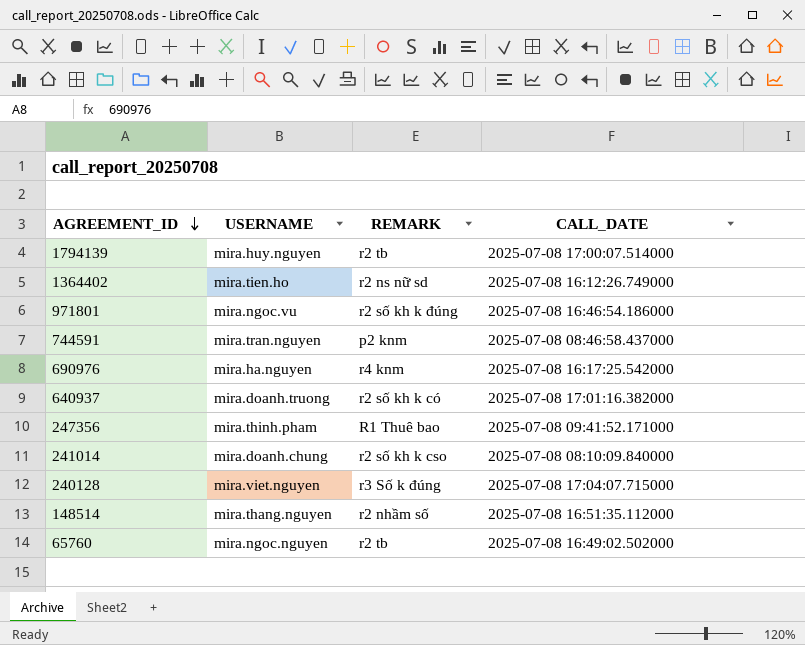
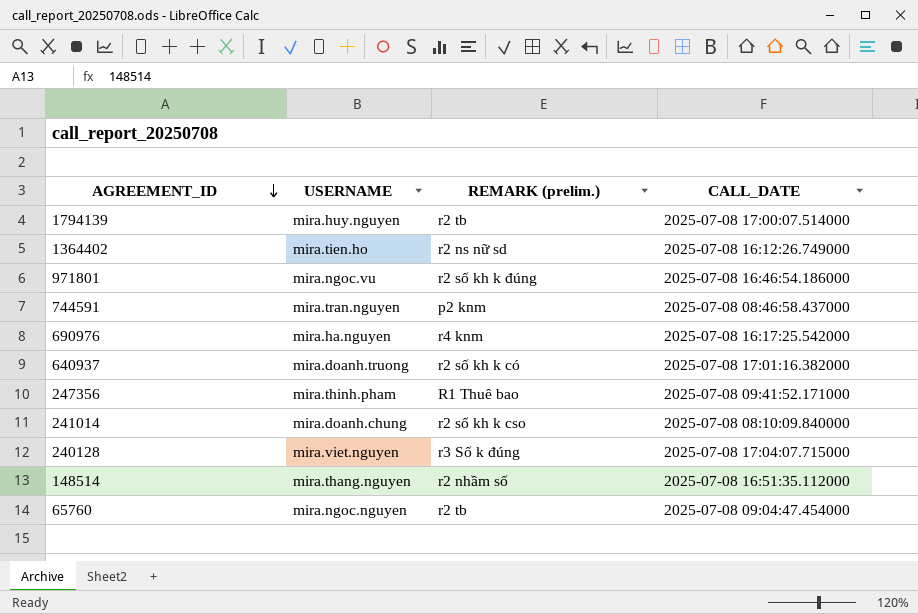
column name: REMARK -> REMARK (prelim.)
65760 | CALL_DATE: 2025-07-08 16:49:02.502000 -> 2025-07-08 09:04:47.454000

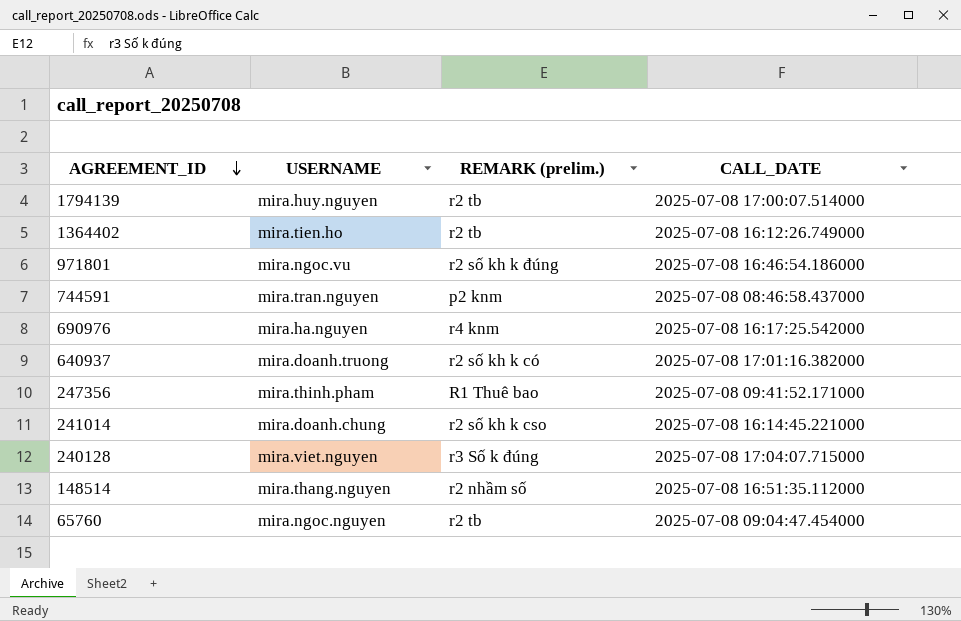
1364402 | REMARK (prelim.): r2 ns nữ sd -> r2 tb
241014 | CALL_DATE: 2025-07-08 08:10:09.840000 -> 2025-07-08 16:14:45.221000

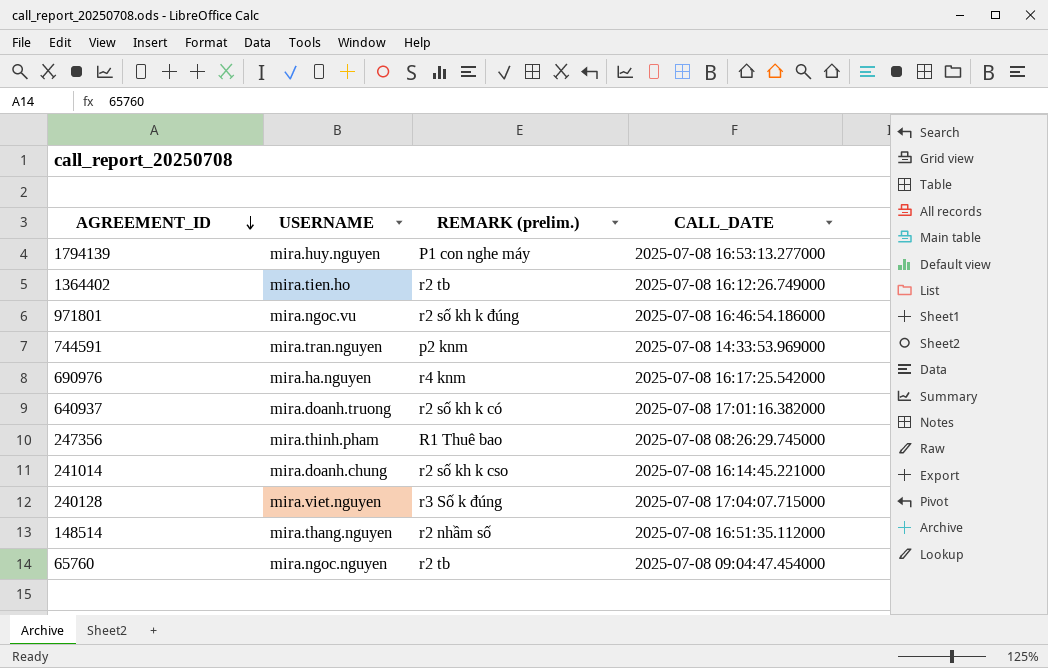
1794139 | REMARK (prelim.): r2 tb -> P1 con nghe máy
1794139 | CALL_DATE: 2025-07-08 17:00:07.514000 -> 2025-07-08 16:53:13.277000
744591 | CALL_DATE: 2025-07-08 08:46:58.437000 -> 2025-07-08 14:33:53.969000
247356 | CALL_DATE: 2025-07-08 09:41:52.171000 -> 2025-07-08 08:26:29.745000

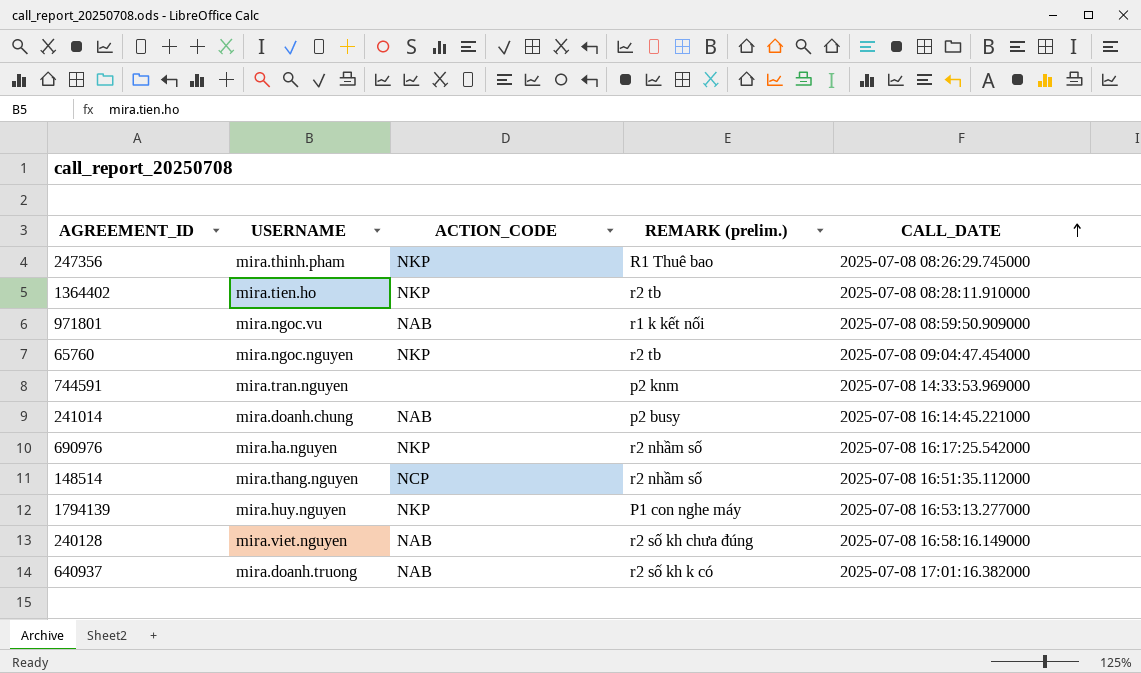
row order: AGREEMENT_ID descending -> CALL_DATE ascending
column ACTION_CODE | position: none -> 3
1364402 | CALL_DATE: 2025-07-08 16:12:26.749000 -> 2025-07-08 08:28:11.910000
971801 | REMARK (prelim.): r2 số kh k đúng -> r1 k kết nối
971801 | CALL_DATE: 2025-07-08 16:46:54.186000 -> 2025-07-08 08:59:50.909000
241014 | REMARK (prelim.): r2 số kh k cso -> p2 busy
690976 | REMARK (prelim.): r4 knm -> r2 nhầm số
240128 | REMARK (prelim.): r3 Số k đúng -> r2 số kh chưa đúng
240128 | CALL_DATE: 2025-07-08 17:04:07.715000 -> 2025-07-08 16:58:16.149000

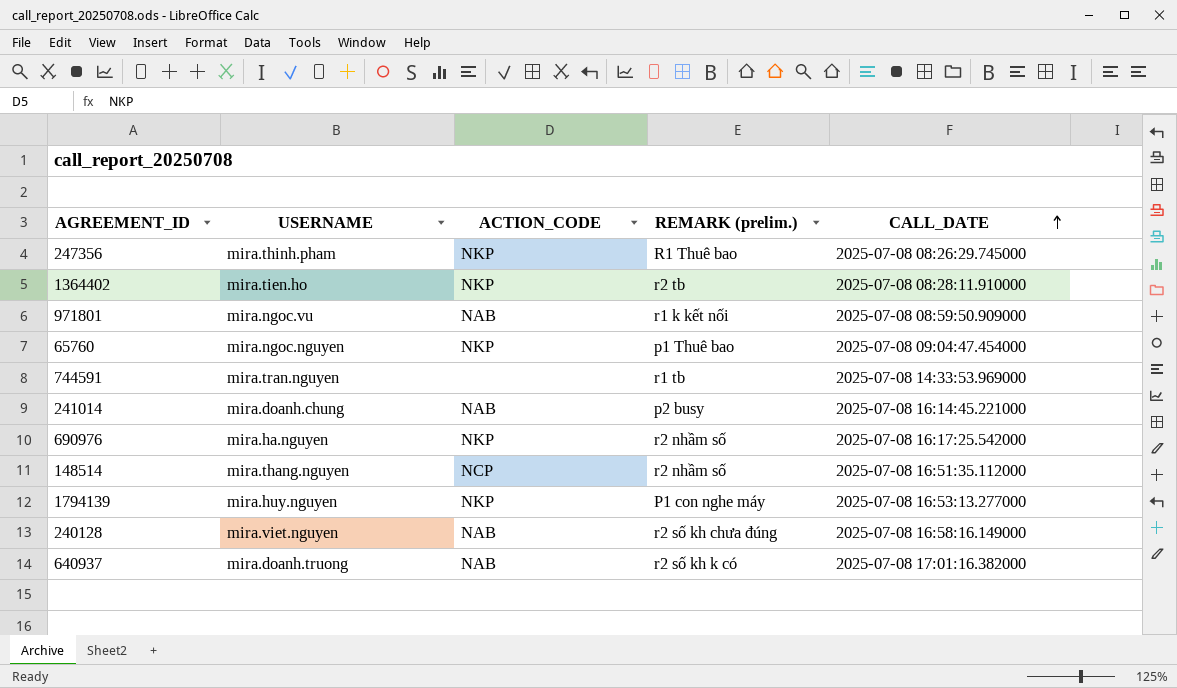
65760 | REMARK (prelim.): r2 tb -> p1 Thuê bao
744591 | REMARK (prelim.): p2 knm -> r1 tb

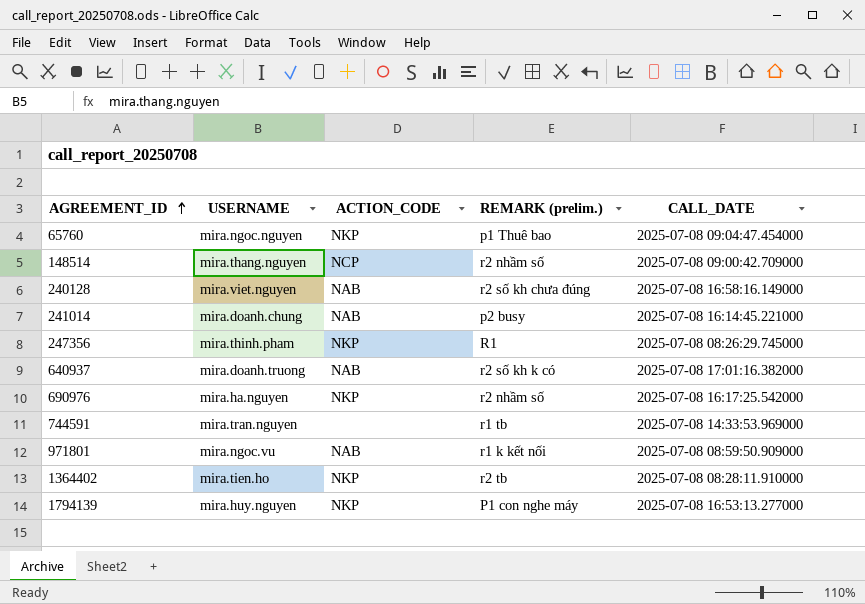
row order: CALL_DATE ascending -> AGREEMENT_ID ascending
148514 | CALL_DATE: 2025-07-08 16:51:35.112000 -> 2025-07-08 09:00:42.709000
247356 | REMARK (prelim.): R1 Thuê bao -> R1

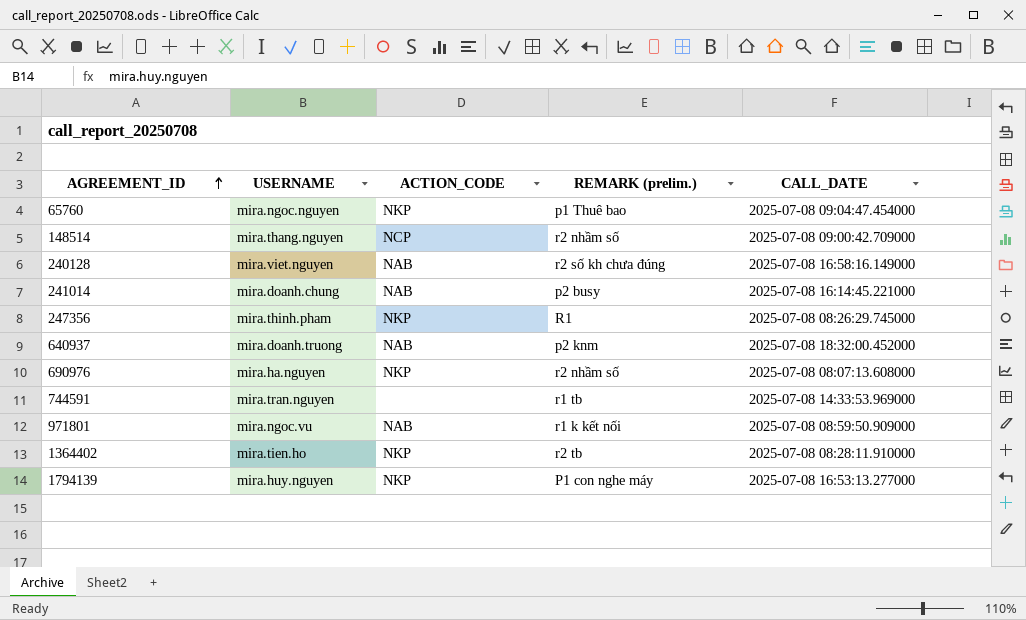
640937 | REMARK (prelim.): r2 số kh k có -> p2 knm
640937 | CALL_DATE: 2025-07-08 17:01:16.382000 -> 2025-07-08 18:32:00.452000
690976 | CALL_DATE: 2025-07-08 16:17:25.542000 -> 2025-07-08 08:07:13.608000

